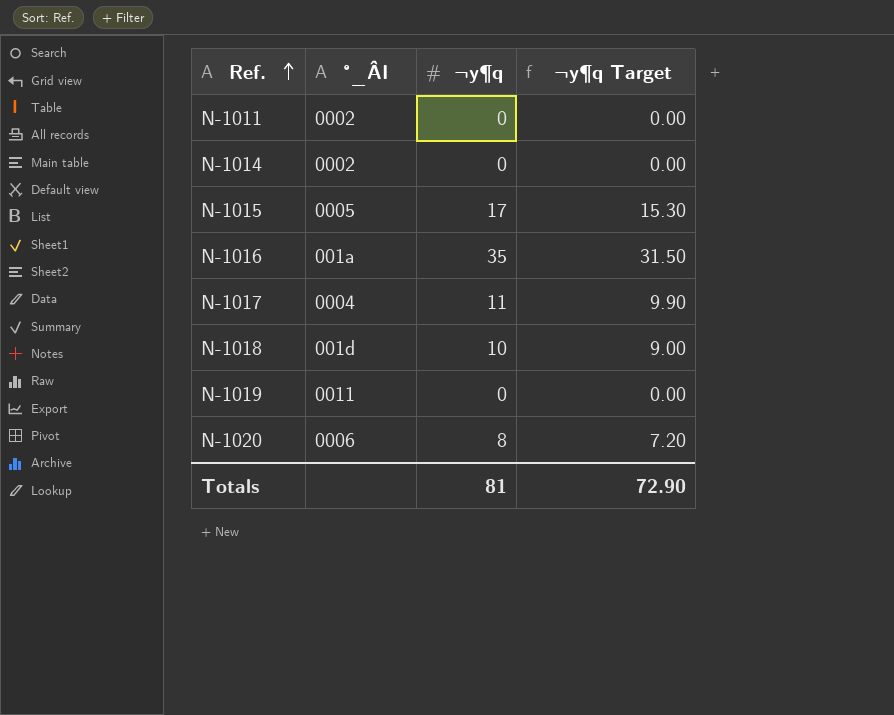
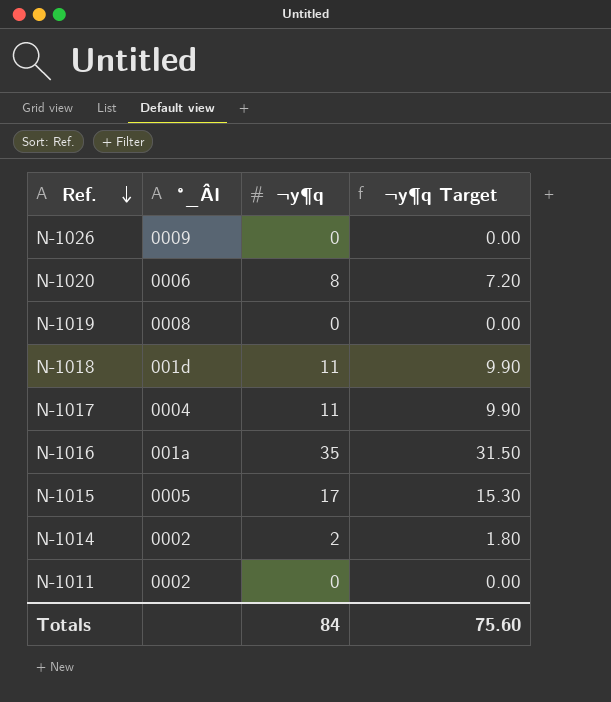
row order: Ref. ascending -> Ref. descending
row N-1026: none -> 0009 | 0 | 0.00
N-1019 | °_ÂI: 0011 -> 0008
N-1018 | ¬y¶q: 10 -> 11
N-1018 | ¬y¶q Target: 9.00 -> 9.90
N-1014 | ¬y¶q: 0 -> 2
N-1014 | ¬y¶q Target: 0.00 -> 1.80
Totals | ¬y¶q: 81 -> 84
Totals | ¬y¶q Target: 72.90 -> 75.60

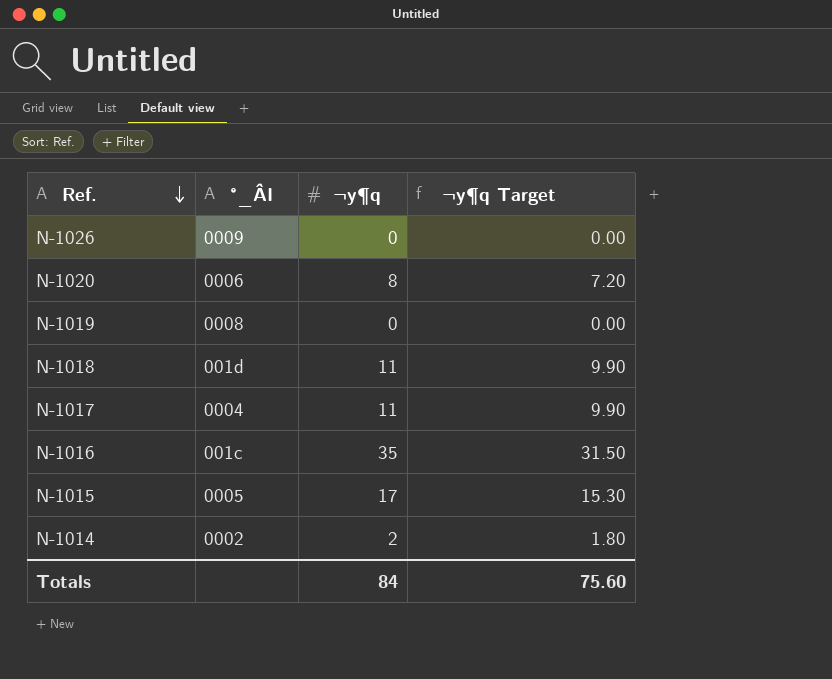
row N-1011: 0002 | 0 | 0.00 -> none
N-1016 | °_ÂI: 001a -> 001c

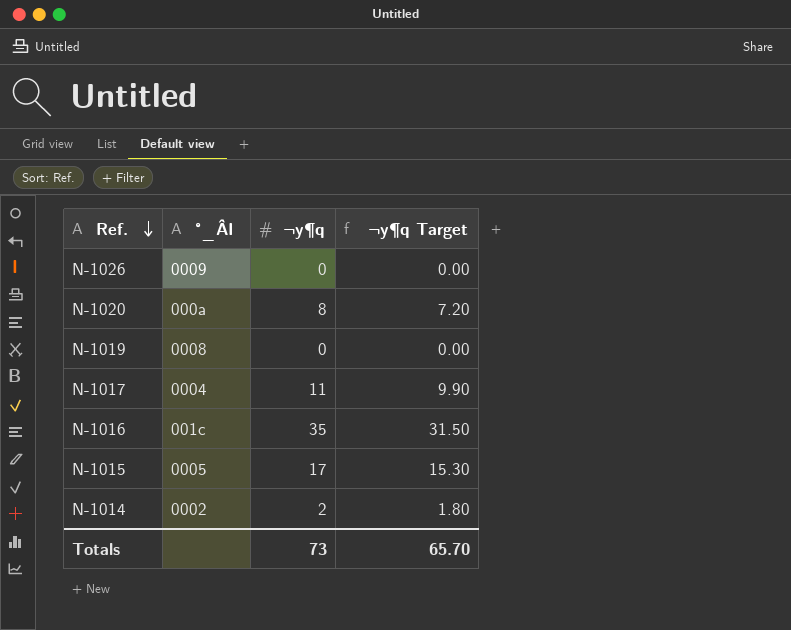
row N-1018: 001d | 11 | 9.90 -> none
N-1020 | °_ÂI: 0006 -> 000a
Totals | ¬y¶q: 84 -> 73
Totals | ¬y¶q Target: 75.60 -> 65.70

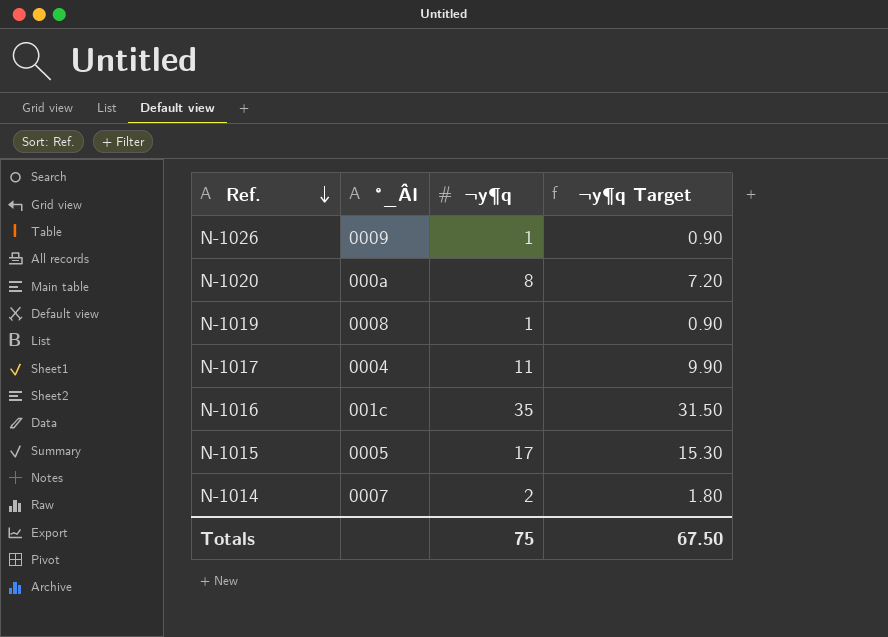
N-1026 | ¬y¶q: 0 -> 1
N-1026 | ¬y¶q Target: 0.00 -> 0.90
N-1019 | ¬y¶q: 0 -> 1
N-1019 | ¬y¶q Target: 0.00 -> 0.90
N-1014 | °_ÂI: 0002 -> 0007
Totals | ¬y¶q: 73 -> 75
Totals | ¬y¶q Target: 65.70 -> 67.50

